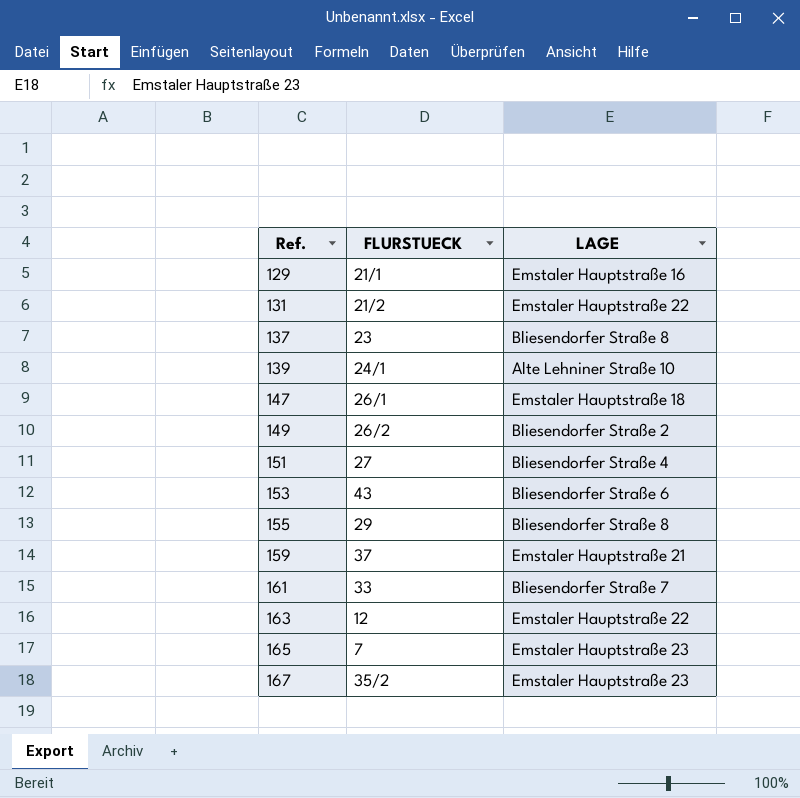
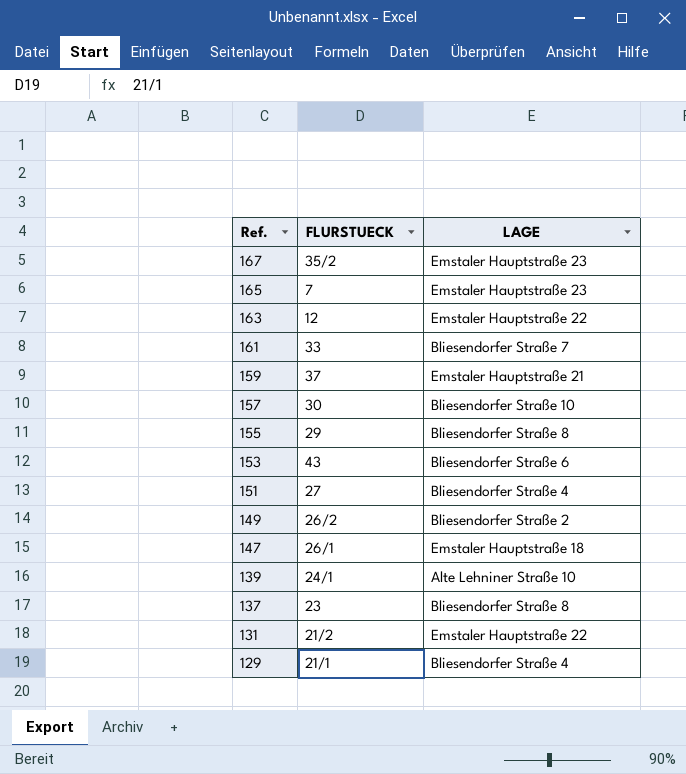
row order: Ref. ascending -> Ref. descending
row 157: none -> 30 | Bliesendorfer Straße 10
129 | LAGE: Emstaler Hauptstraße 16 -> Bliesendorfer Straße 4

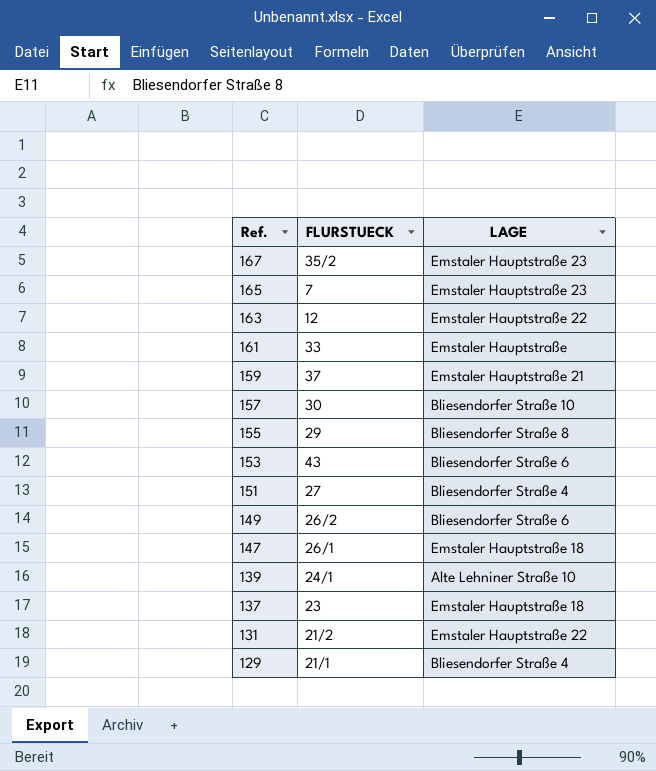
161 | LAGE: Bliesendorfer Straße 7 -> Emstaler Hauptstraße
149 | LAGE: Bliesendorfer Straße 2 -> Bliesendorfer Straße 6
137 | LAGE: Bliesendorfer Straße 8 -> Emstaler Hauptstraße 18

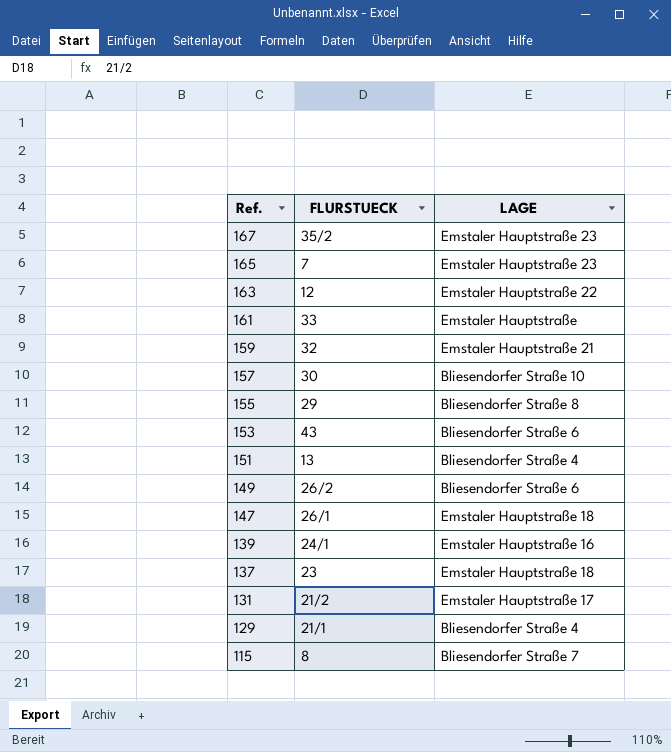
159 | FLURSTUECK: 37 -> 32
151 | FLURSTUECK: 27 -> 13
139 | LAGE: Alte Lehniner Straße 10 -> Emstaler Hauptstraße 16
131 | LAGE: Emstaler Hauptstraße 22 -> Emstaler Hauptstraße 17
row 115: none -> 8 | Bliesendorfer Straße 7

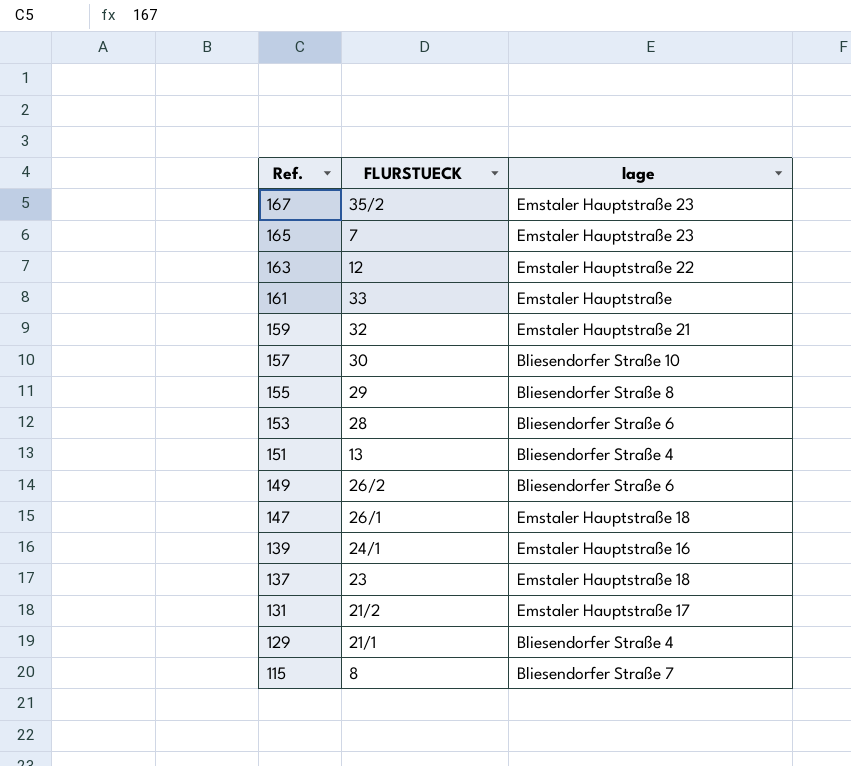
column name: LAGE -> lage
153 | FLURSTUECK: 43 -> 28

